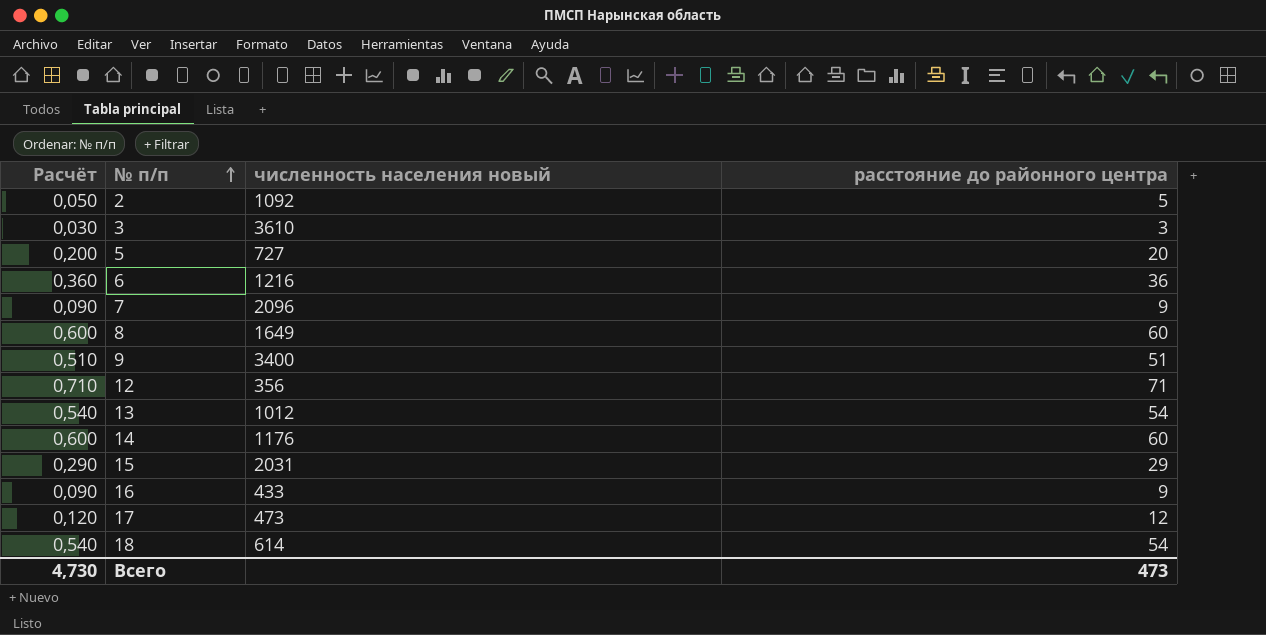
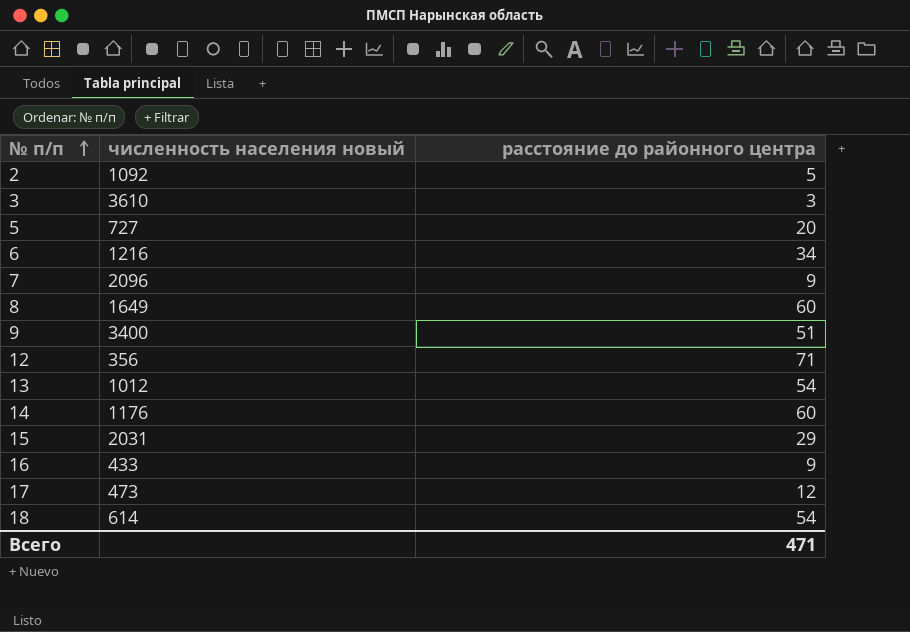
column Расчёт | formula: [расстояние до районного центра] * 0,01 -> none
6 | расстояние до районного центра: 36 -> 34
Всего | расстояние до районного центра: 473 -> 471

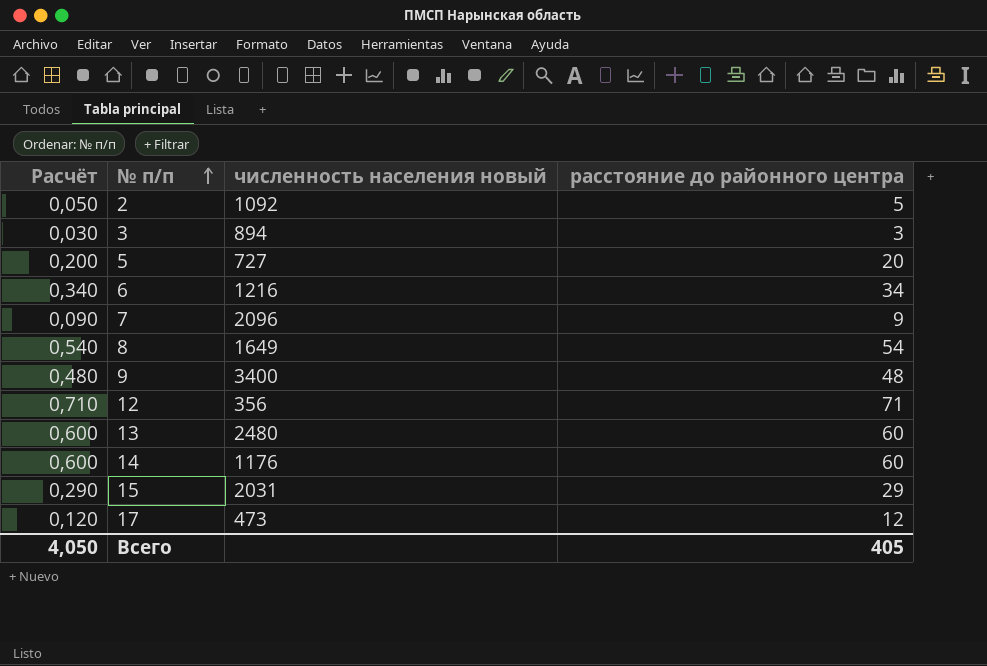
column Расчёт | formula: none -> [расстояние до районного центра] * 0,01
row 16: 433 | 9 -> none
row 18: 614 | 54 -> none
3 | численность населения новый: 3610 -> 894
8 | расстояние до районного центра: 60 -> 54
9 | расстояние до районного центра: 51 -> 48
13 | численность населения новый: 1012 -> 2480
13 | расстояние до районного центра: 54 -> 60
Всего | расстояние до районного центра: 471 -> 405

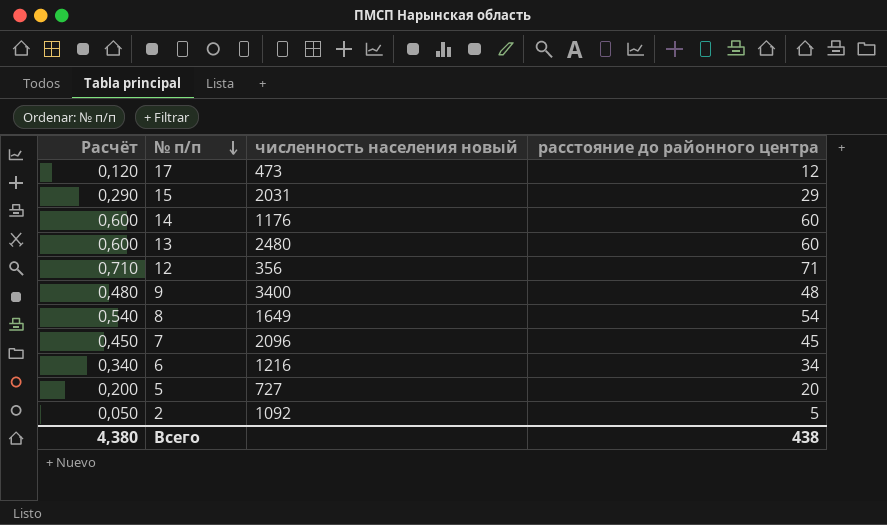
row order: № п/п ascending -> № п/п descending
row 3: 0,030 | 894 | 3 -> none
7 | Расчёт: 0,090 -> 0,450
7 | расстояние до районного центра: 9 -> 45
Всего | Расчёт: 4,050 -> 4,380
Всего | расстояние до районного центра: 405 -> 438

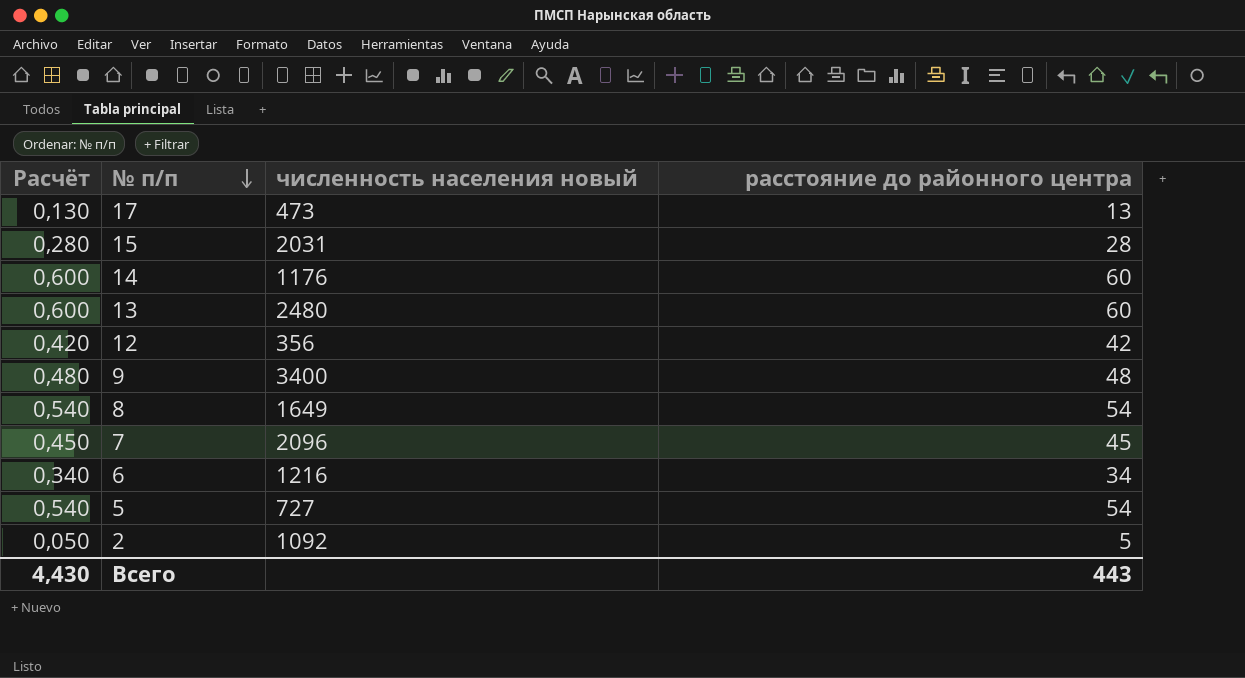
17 | Расчёт: 0,120 -> 0,130
17 | расстояние до районного центра: 12 -> 13
15 | Расчёт: 0,290 -> 0,280
15 | расстояние до районного центра: 29 -> 28
12 | Расчёт: 0,710 -> 0,420
12 | расстояние до районного центра: 71 -> 42
5 | Расчёт: 0,200 -> 0,540
5 | расстояние до районного центра: 20 -> 54
Всего | Расчёт: 4,380 -> 4,430
Всего | расстояние до районного центра: 438 -> 443

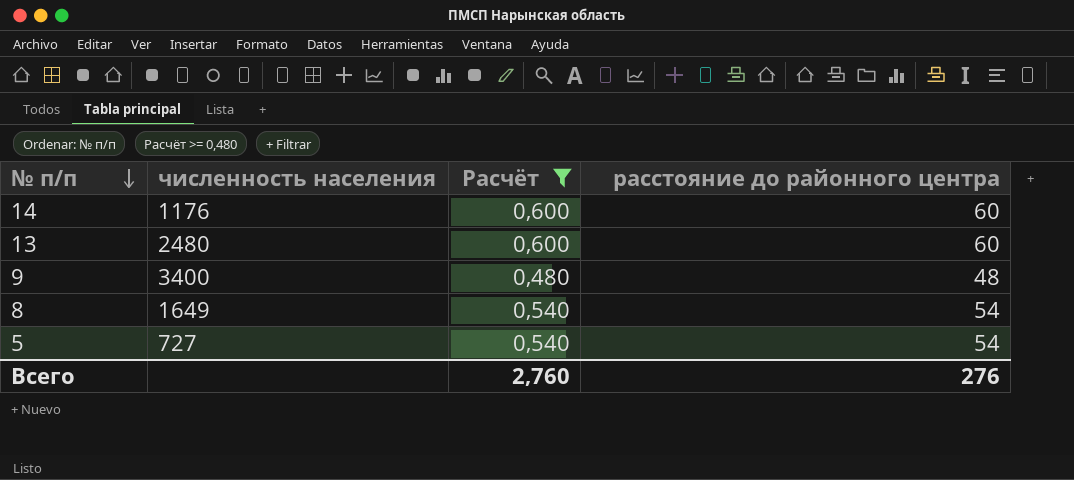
filter: none -> Расчёт >= 0,480
column name: численность населения новый -> численность населения
column Расчёт | position: 1 -> 3
Всего | Расчёт: 4,430 -> 2,760
Всего | расстояние до районного центра: 443 -> 276

